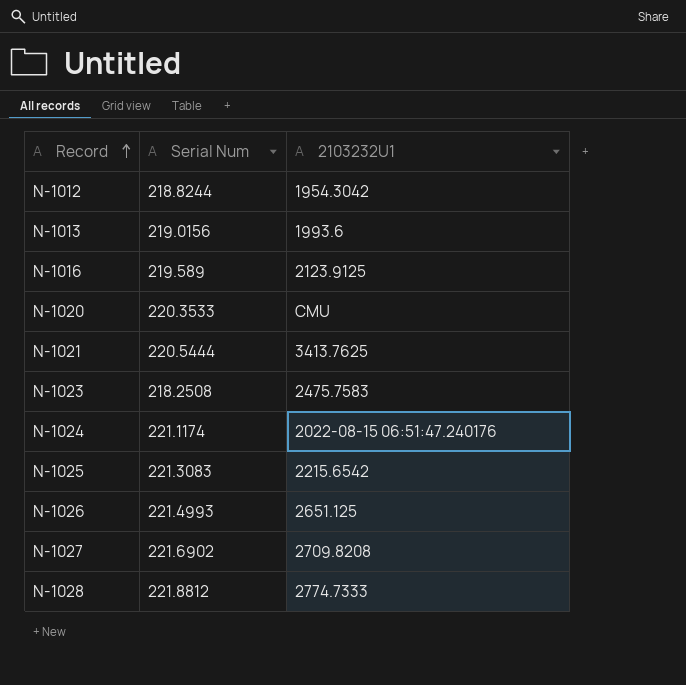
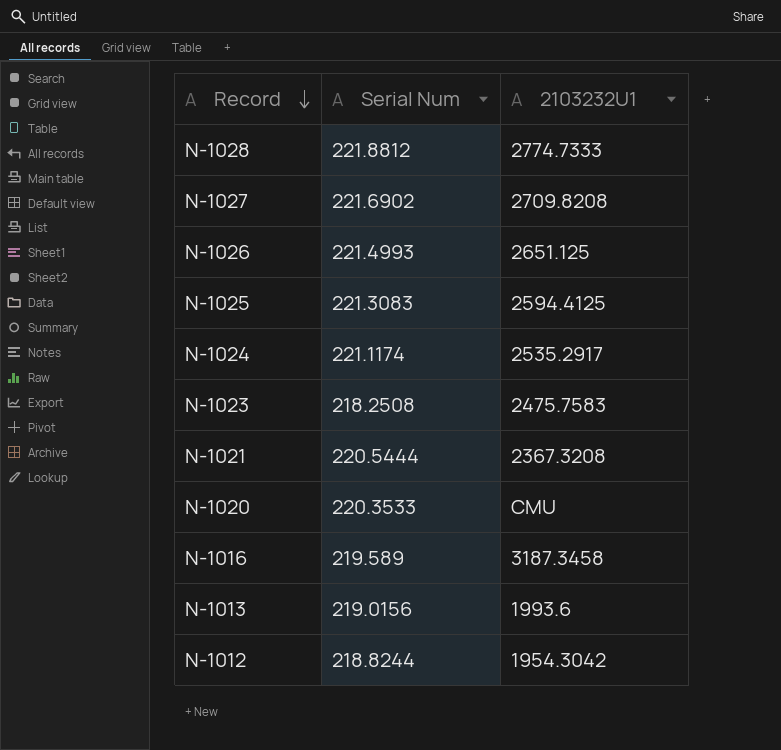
row order: Record ascending -> Record descending
N-1025 | 2103232U1: 2215.6542 -> 2594.4125
N-1024 | 2103232U1: 2022-08-15 06:51:47.240176 -> 2535.2917
N-1021 | 2103232U1: 3413.7625 -> 2367.3208
N-1016 | 2103232U1: 2123.9125 -> 3187.3458

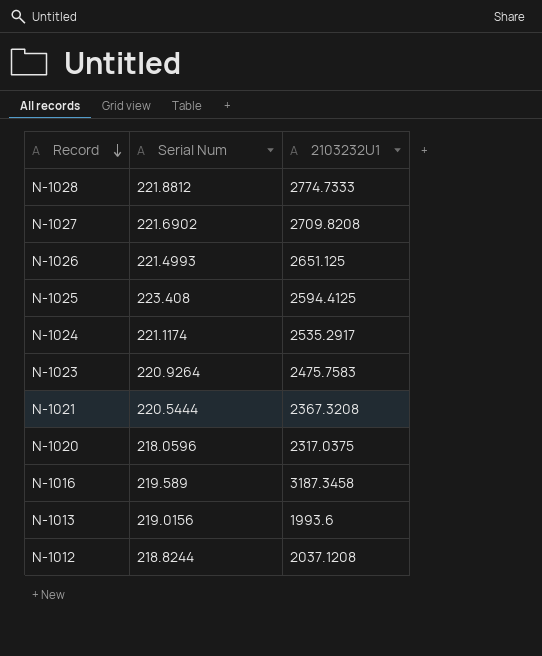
N-1025 | Serial Num: 221.3083 -> 223.408
N-1023 | Serial Num: 218.2508 -> 220.9264
N-1020 | Serial Num: 220.3533 -> 218.0596
N-1020 | 2103232U1: CMU -> 2317.0375
N-1012 | 2103232U1: 1954.3042 -> 2037.1208

